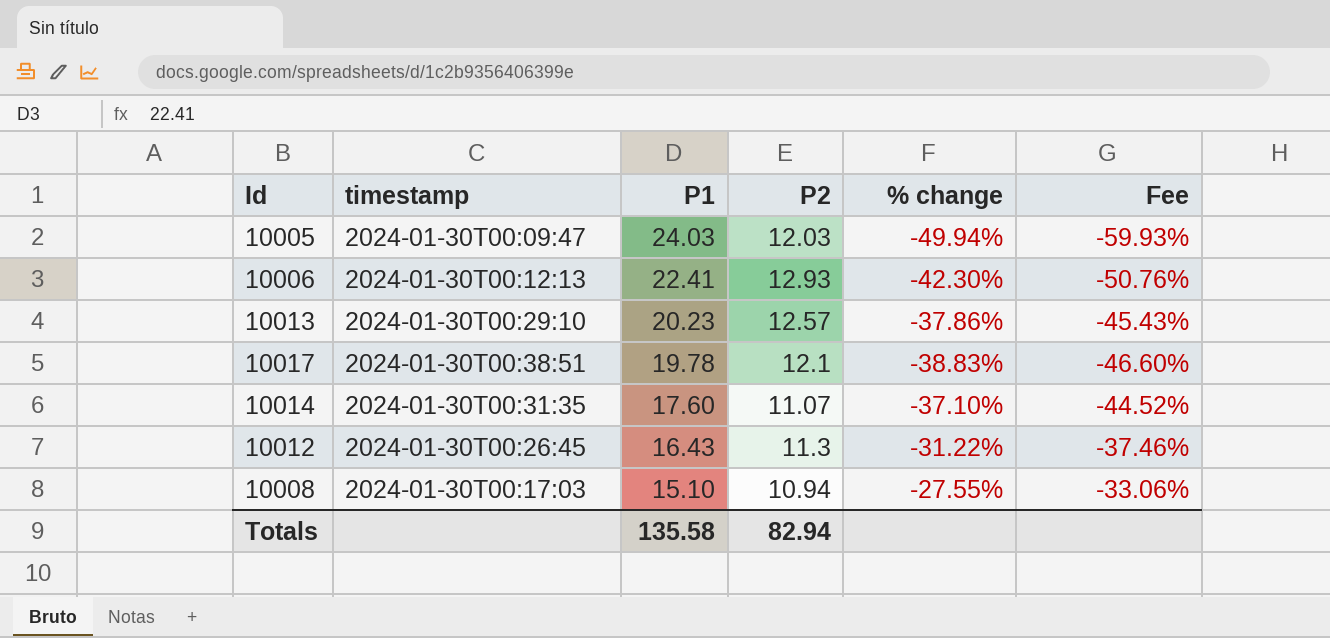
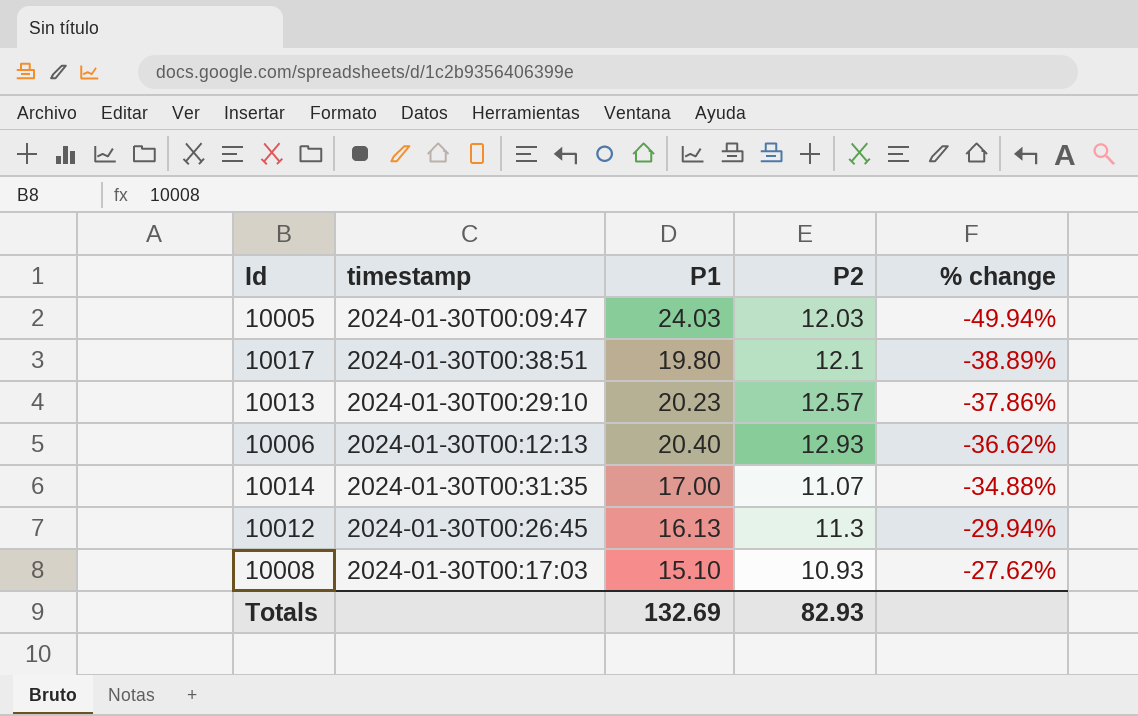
row order: P1 descending -> % change ascending
column Fee | formula: [% change] * 1.2 -> none
10017 | P1: 19.78 -> 19.80
10017 | % change: -38.83% -> -38.89%
10006 | P1: 22.41 -> 20.40
10006 | % change: -42.30% -> -36.62%
10014 | P1: 17.60 -> 17.00
10014 | % change: -37.10% -> -34.88%
10012 | P1: 16.43 -> 16.13
10012 | % change: -31.22% -> -29.94%
10008 | P2: 10.94 -> 10.93
10008 | % change: -27.55% -> -27.62%
Totals | P1: 135.58 -> 132.69
Totals | P2: 82.94 -> 82.93

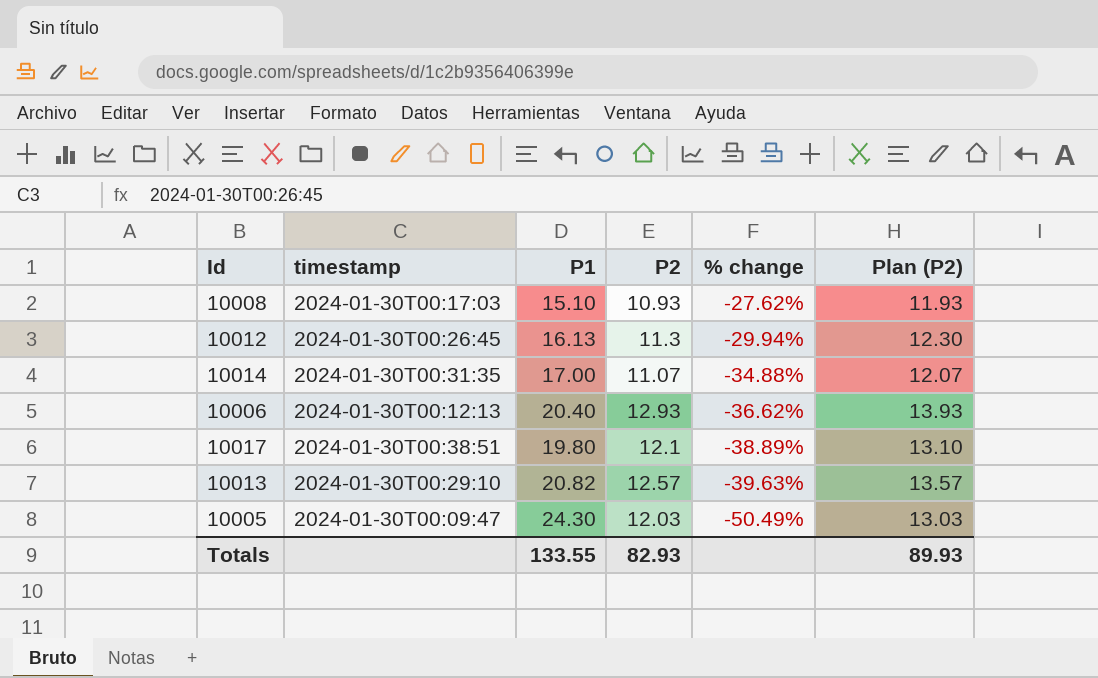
row order: % change ascending -> % change descending
column Plan (P2) | formula: none -> [P2] + 1
10013 | P1: 20.23 -> 20.82
10013 | % change: -37.86% -> -39.63%
10005 | P1: 24.03 -> 24.30
10005 | % change: -49.94% -> -50.49%
Totals | P1: 132.69 -> 133.55

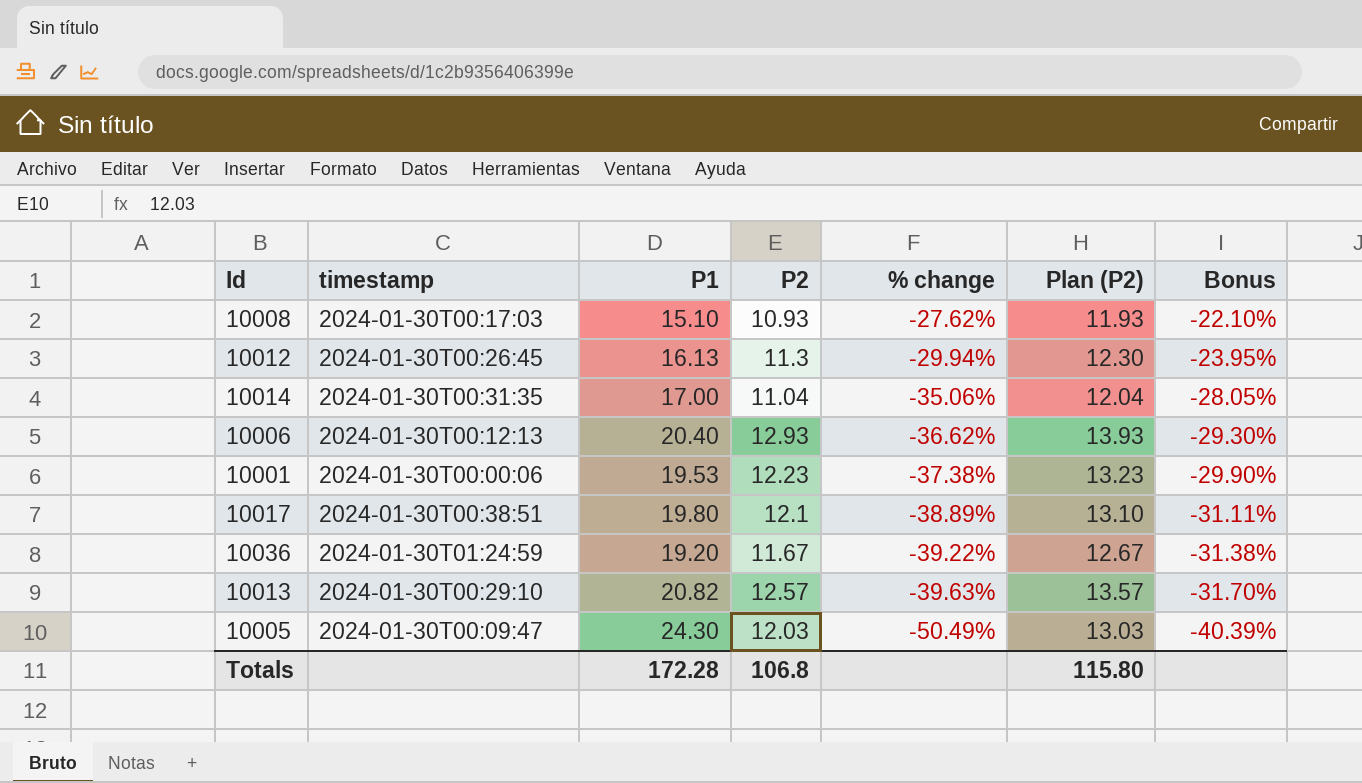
column Bonus | formula: none -> [% change] * 0.8
10014 | P2: 11.07 -> 11.04
10014 | % change: -34.88% -> -35.06%
10014 | Plan (P2): 12.07 -> 12.04
row 10001: none -> 2024-01-30T00:00:06 | 19.53 | 12.23 | -37.38% | 13.23 | -29.90%
row 10036: none -> 2024-01-30T01:24:59 | 19.20 | 11.67 | -39.22% | 12.67 | -31.38%
Totals | P1: 133.55 -> 172.28
Totals | P2: 82.93 -> 106.8
Totals | Plan (P2): 89.93 -> 115.80

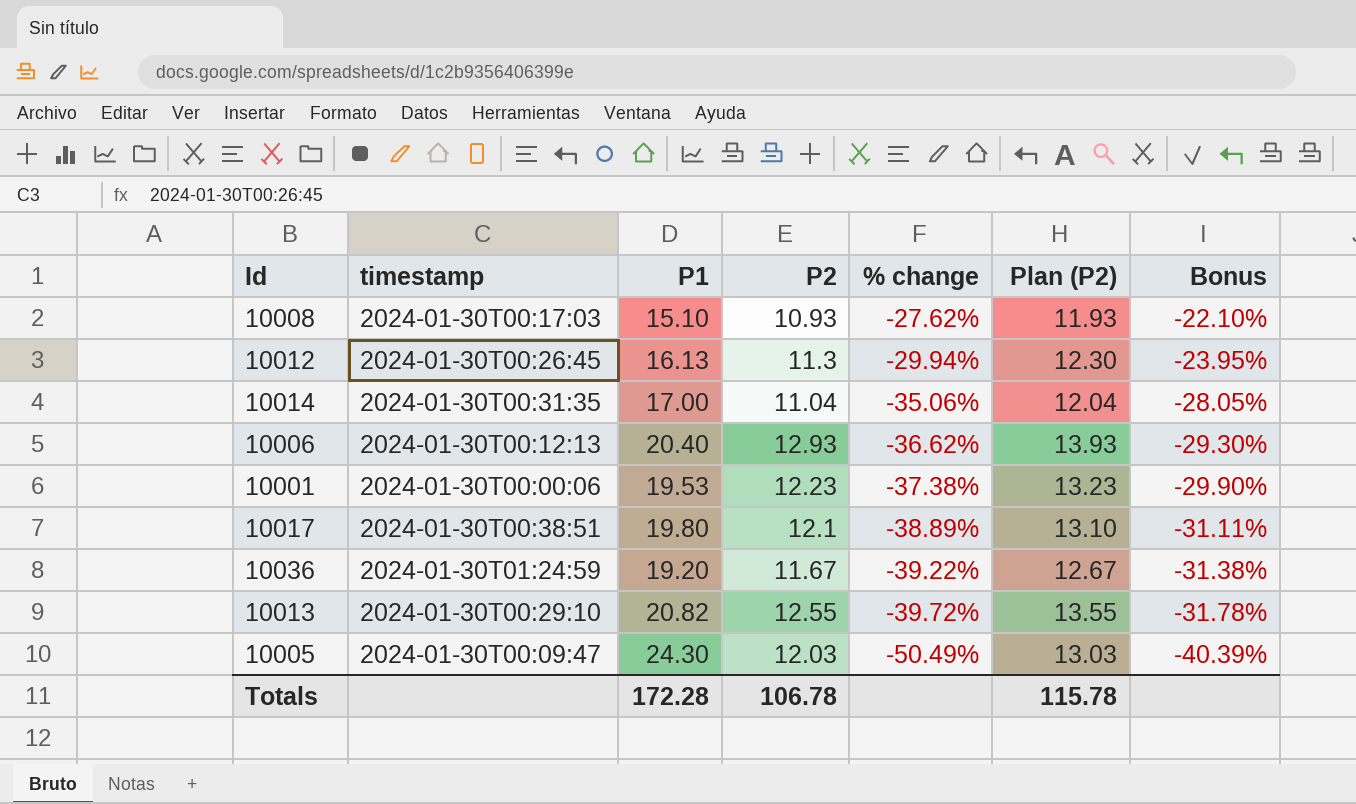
10013 | P2: 12.57 -> 12.55
10013 | % change: -39.63% -> -39.72%
10013 | Plan (P2): 13.57 -> 13.55
10013 | Bonus: -31.70% -> -31.78%
Totals | P2: 106.8 -> 106.78
Totals | Plan (P2): 115.80 -> 115.78

